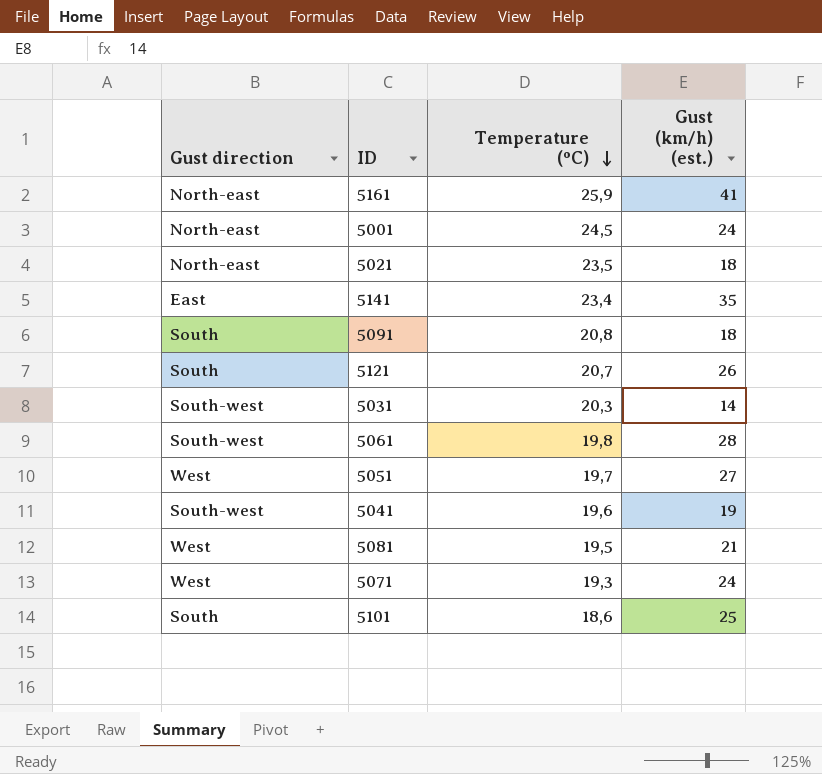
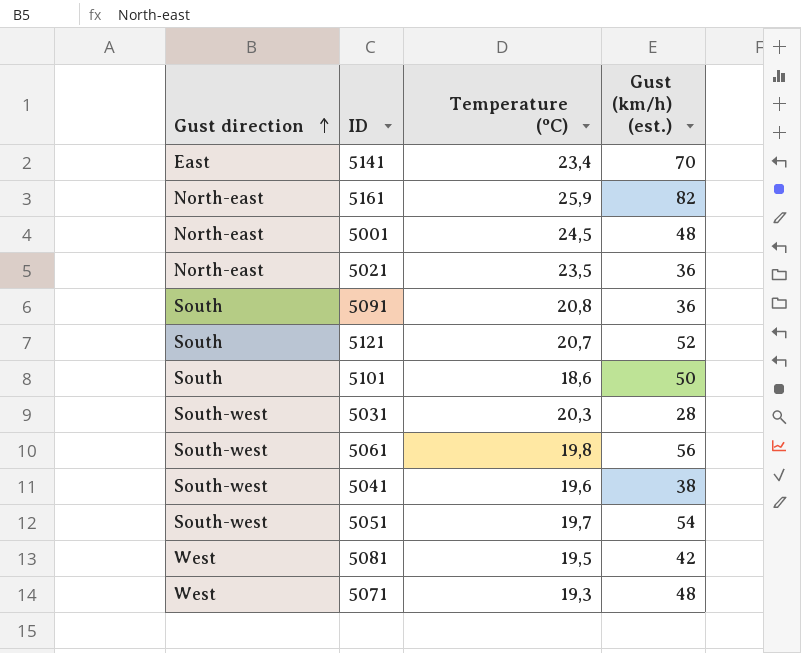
row order: Temperature (ºC) descending -> Gust direction ascending
5141 | Gust (km/h) (est.): 35 -> 70
5161 | Gust (km/h) (est.): 41 -> 82
5001 | Gust (km/h) (est.): 24 -> 48
5021 | Gust (km/h) (est.): 18 -> 36
5091 | Gust (km/h) (est.): 18 -> 36
5121 | Gust (km/h) (est.): 26 -> 52
5101 | Gust (km/h) (est.): 25 -> 50
5031 | Gust (km/h) (est.): 14 -> 28
5061 | Gust (km/h) (est.): 28 -> 56
5041 | Gust (km/h) (est.): 19 -> 38
5051 | Gust direction: West -> South-west
5051 | Gust (km/h) (est.): 27 -> 54
5081 | Gust (km/h) (est.): 21 -> 42
5071 | Gust (km/h) (est.): 24 -> 48

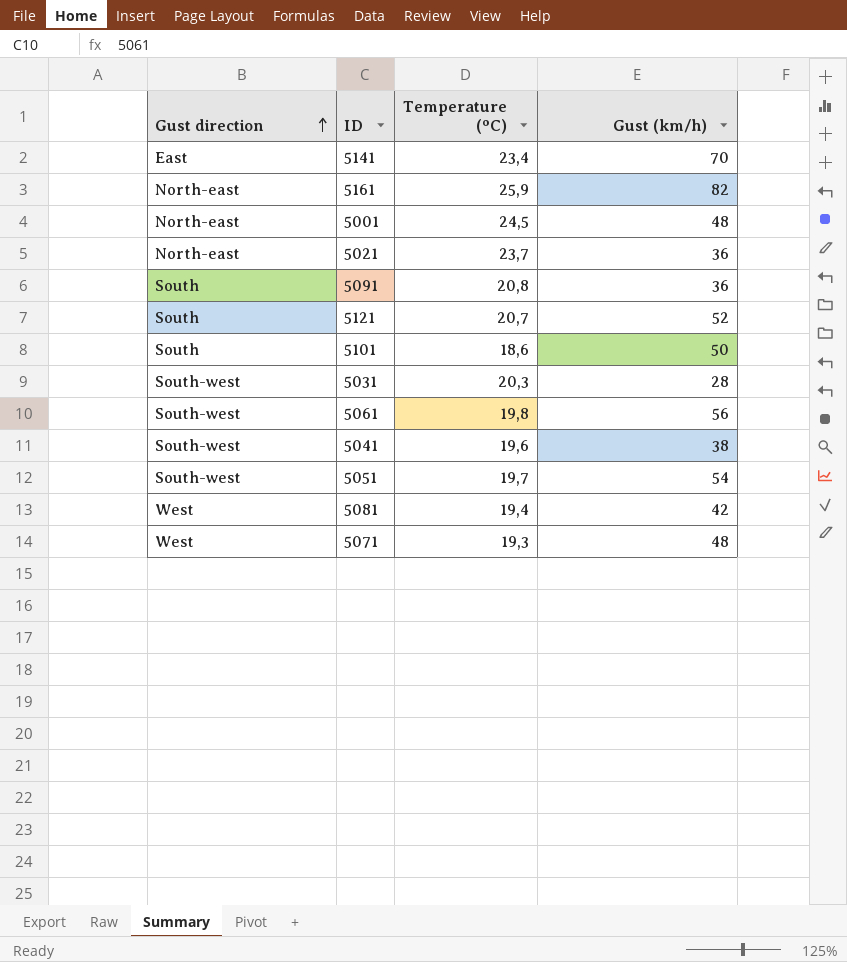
column name: Gust (km/h) (est.) -> Gust (km/h)
5021 | Temperature (ºC): 23,5 -> 23,7
5081 | Temperature (ºC): 19,5 -> 19,4

